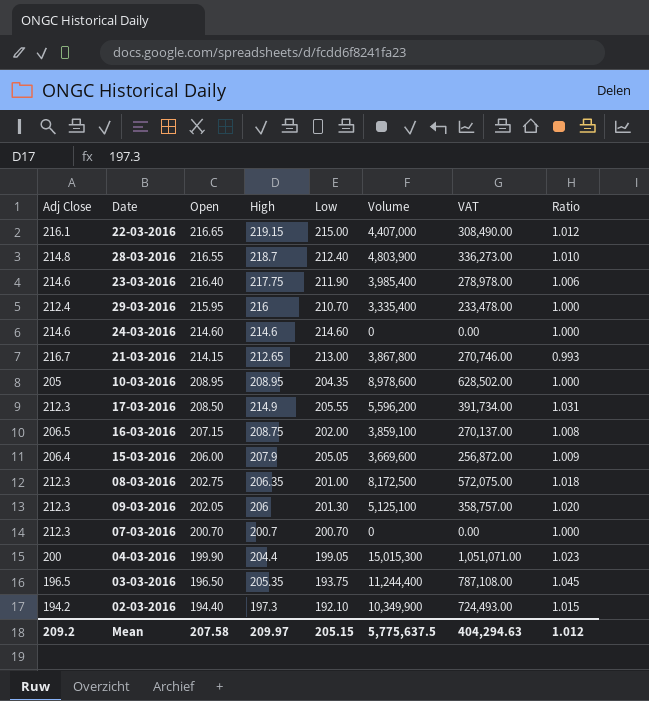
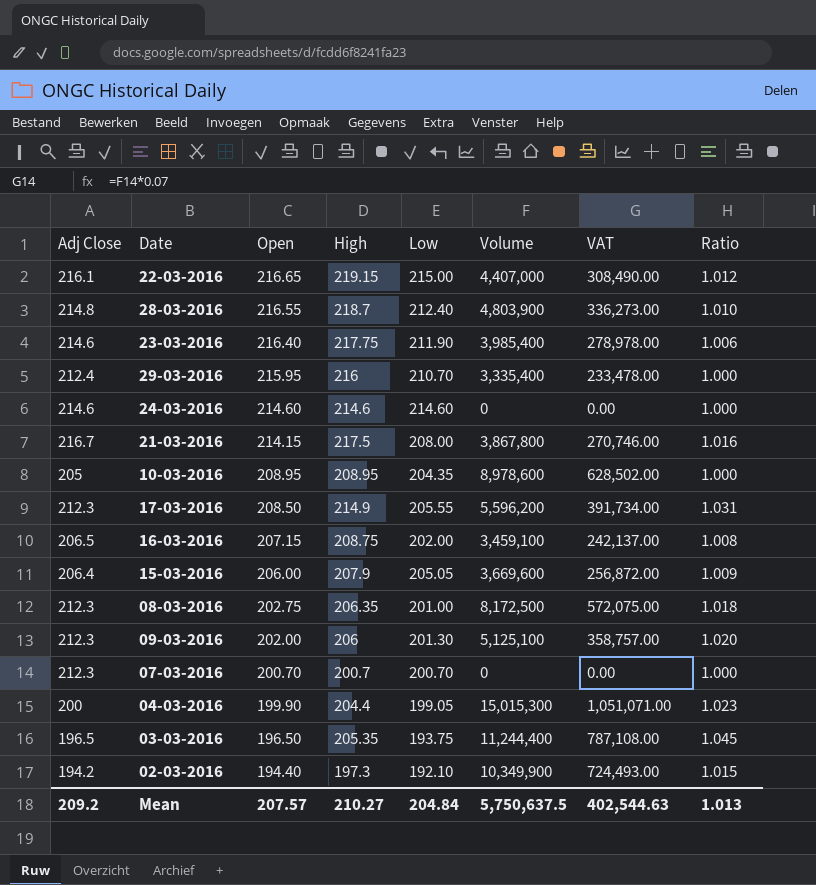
21-03-2016 | High: 212.65 -> 217.5
21-03-2016 | Low: 213.00 -> 208.00
21-03-2016 | Ratio: 0.993 -> 1.016
16-03-2016 | Volume: 3,859,100 -> 3,459,100
16-03-2016 | VAT: 270,137.00 -> 242,137.00
09-03-2016 | Open: 202.05 -> 202.00
Mean | Open: 207.58 -> 207.57
Mean | High: 209.97 -> 210.27
Mean | Low: 205.15 -> 204.84
Mean | Volume: 5,775,637.5 -> 5,750,637.5
Mean | VAT: 404,294.63 -> 402,544.63
Mean | Ratio: 1.012 -> 1.013

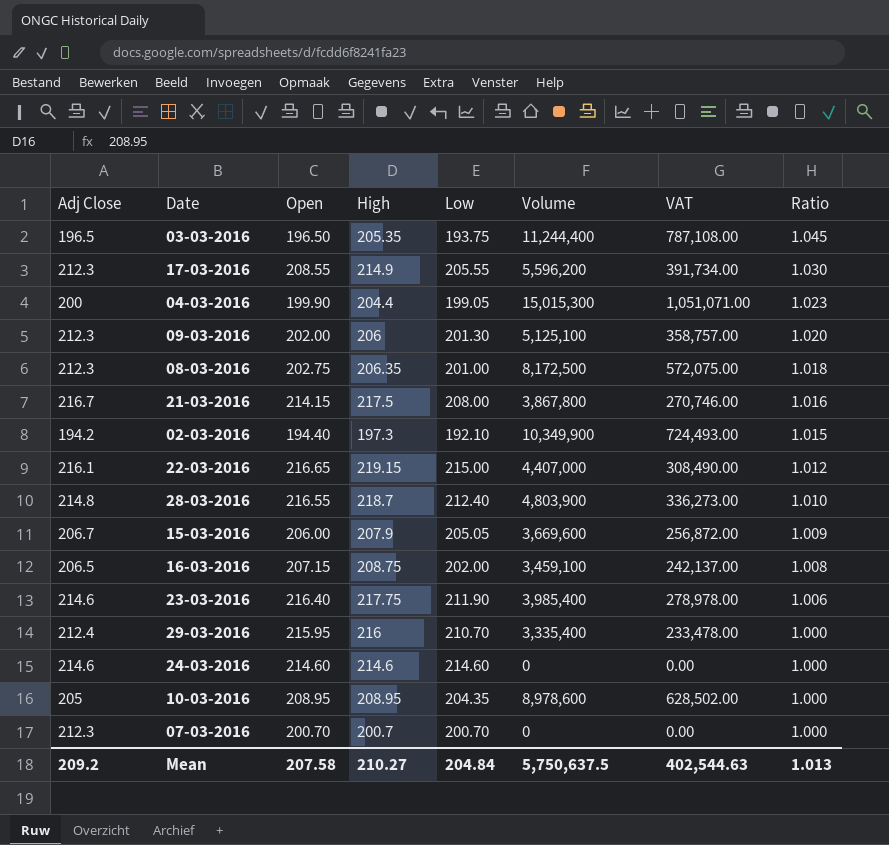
row order: Open descending -> Ratio descending
17-03-2016 | Open: 208.50 -> 208.55
17-03-2016 | Ratio: 1.031 -> 1.030
15-03-2016 | Adj Close: 206.4 -> 206.7
Mean | Open: 207.57 -> 207.58

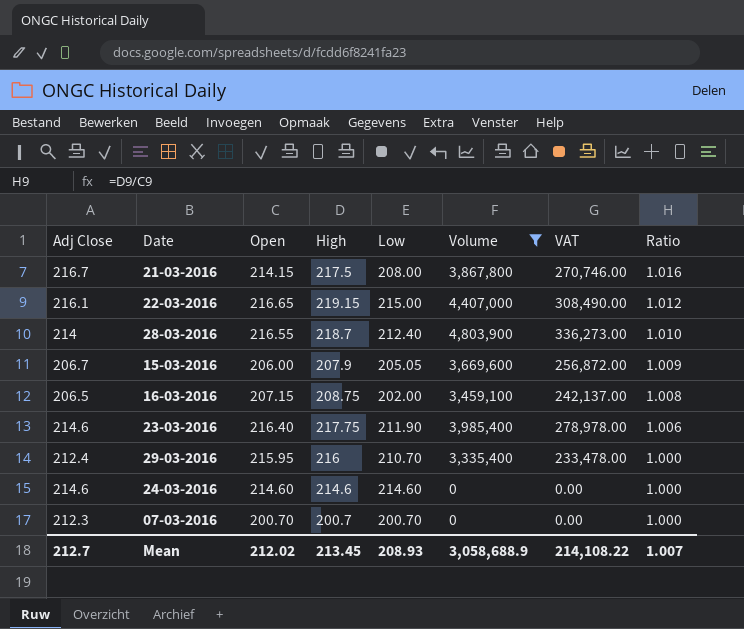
filter: none -> Volume <= 4,803,900
28-03-2016 | Adj Close: 214.8 -> 214
Mean | Adj Close: 209.2 -> 212.7
Mean | Open: 207.58 -> 212.02
Mean | High: 210.27 -> 213.45
Mean | Low: 204.84 -> 208.93
Mean | Volume: 5,750,637.5 -> 3,058,688.9
Mean | VAT: 402,544.63 -> 214,108.22
Mean | Ratio: 1.013 -> 1.007

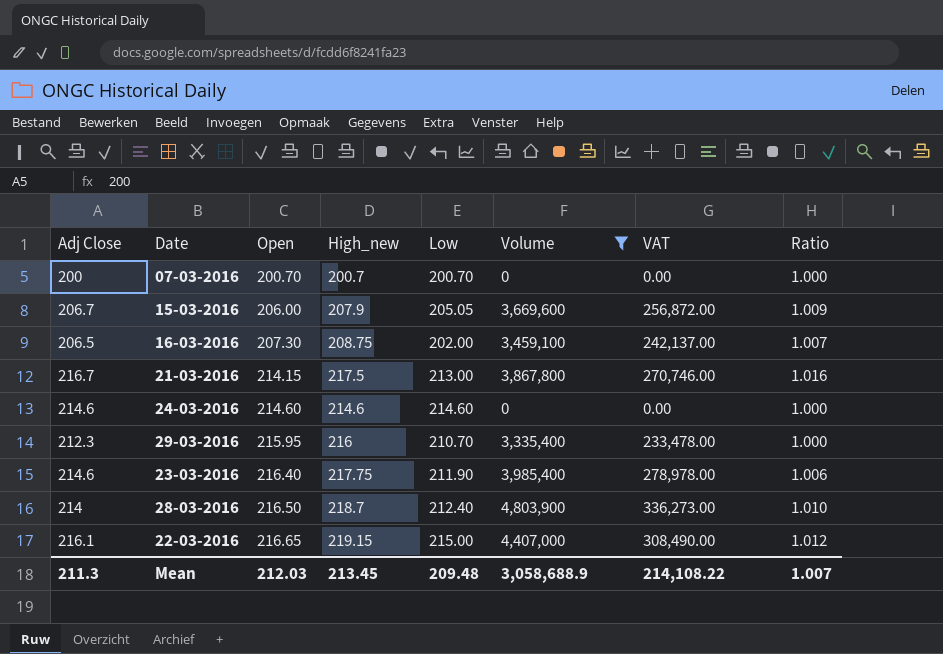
row order: Ratio descending -> Open ascending
column name: High -> High_new
07-03-2016 | Adj Close: 212.3 -> 200
16-03-2016 | Open: 207.15 -> 207.30
16-03-2016 | Ratio: 1.008 -> 1.007
21-03-2016 | Low: 208.00 -> 213.00
29-03-2016 | Adj Close: 212.4 -> 212.3
28-03-2016 | Open: 216.55 -> 216.50
Mean | Adj Close: 212.7 -> 211.3
Mean | Open: 212.02 -> 212.03
Mean | Low: 208.93 -> 209.48

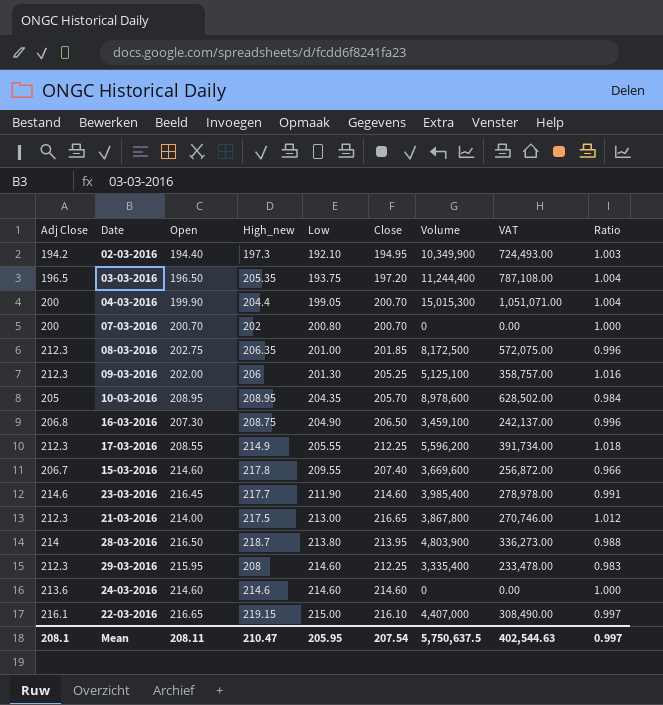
filter: Volume <= 4,803,900 -> none
row order: Open ascending -> Low ascending
column Close | position: none -> 6
column Ratio | formula: [High_new] / [Open] -> [Close] / [Open]
07-03-2016 | High_new: 200.7 -> 202
07-03-2016 | Low: 200.70 -> 200.80
16-03-2016 | Adj Close: 206.5 -> 206.8
16-03-2016 | Low: 202.00 -> 204.90
15-03-2016 | Open: 206.00 -> 214.60
15-03-2016 | High_new: 207.9 -> 217.8
15-03-2016 | Low: 205.05 -> 209.55
23-03-2016 | Open: 216.40 -> 216.45
23-03-2016 | High_new: 217.75 -> 217.7
21-03-2016 | Adj Close: 216.7 -> 212.3
21-03-2016 | Open: 214.15 -> 214.00
28-03-2016 | Low: 212.40 -> 213.80
29-03-2016 | High_new: 216 -> 208
29-03-2016 | Low: 210.70 -> 214.60
24-03-2016 | Adj Close: 214.6 -> 213.6
Mean | Adj Close: 211.3 -> 208.1
Mean | Open: 212.03 -> 208.11
Mean | High_new: 213.45 -> 210.47
Mean | Low: 209.48 -> 205.95
Mean | Volume: 3,058,688.9 -> 5,750,637.5
Mean | VAT: 214,108.22 -> 402,544.63
Mean | Ratio: 1.007 -> 0.997

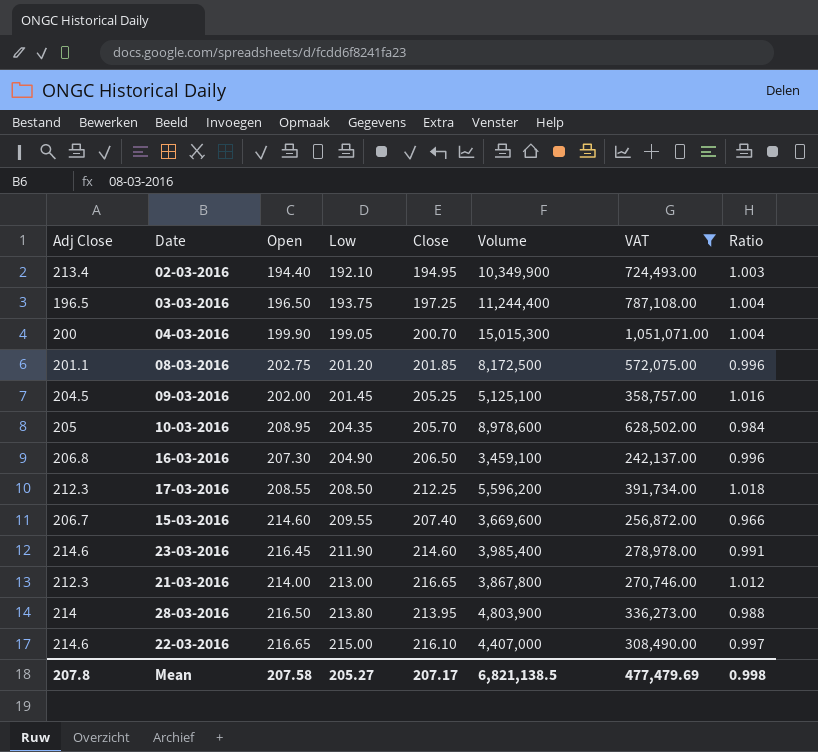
filter: none -> VAT >= 242,137.00
column High_new | position: 4 -> none
02-03-2016 | Adj Close: 194.2 -> 213.4
03-03-2016 | Close: 197.20 -> 197.25
08-03-2016 | Adj Close: 212.3 -> 201.1
08-03-2016 | Low: 201.00 -> 201.20
09-03-2016 | Adj Close: 212.3 -> 204.5
09-03-2016 | Low: 201.30 -> 201.45
17-03-2016 | Low: 205.55 -> 208.50
22-03-2016 | Adj Close: 216.1 -> 214.6
Mean | Adj Close: 208.1 -> 207.8
Mean | Open: 208.11 -> 207.58
Mean | Low: 205.95 -> 205.27
Mean | Close: 207.54 -> 207.17
Mean | Volume: 5,750,637.5 -> 6,821,138.5
Mean | VAT: 402,544.63 -> 477,479.69
Mean | Ratio: 0.997 -> 0.998

